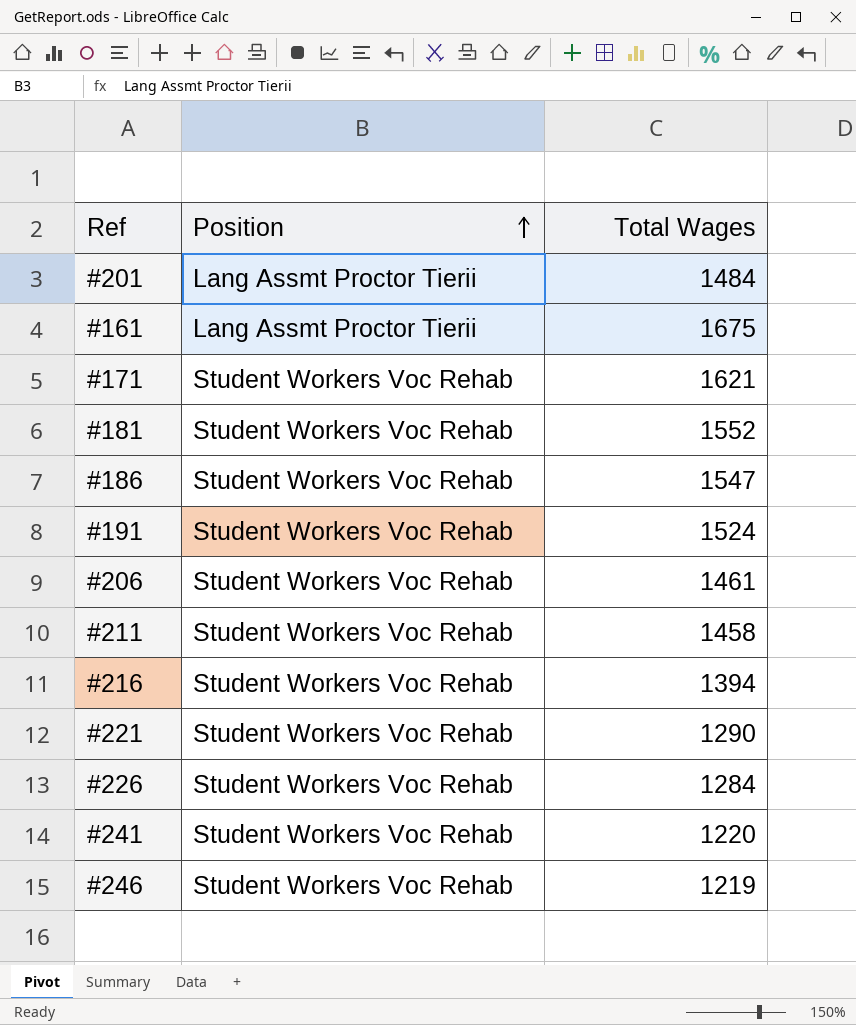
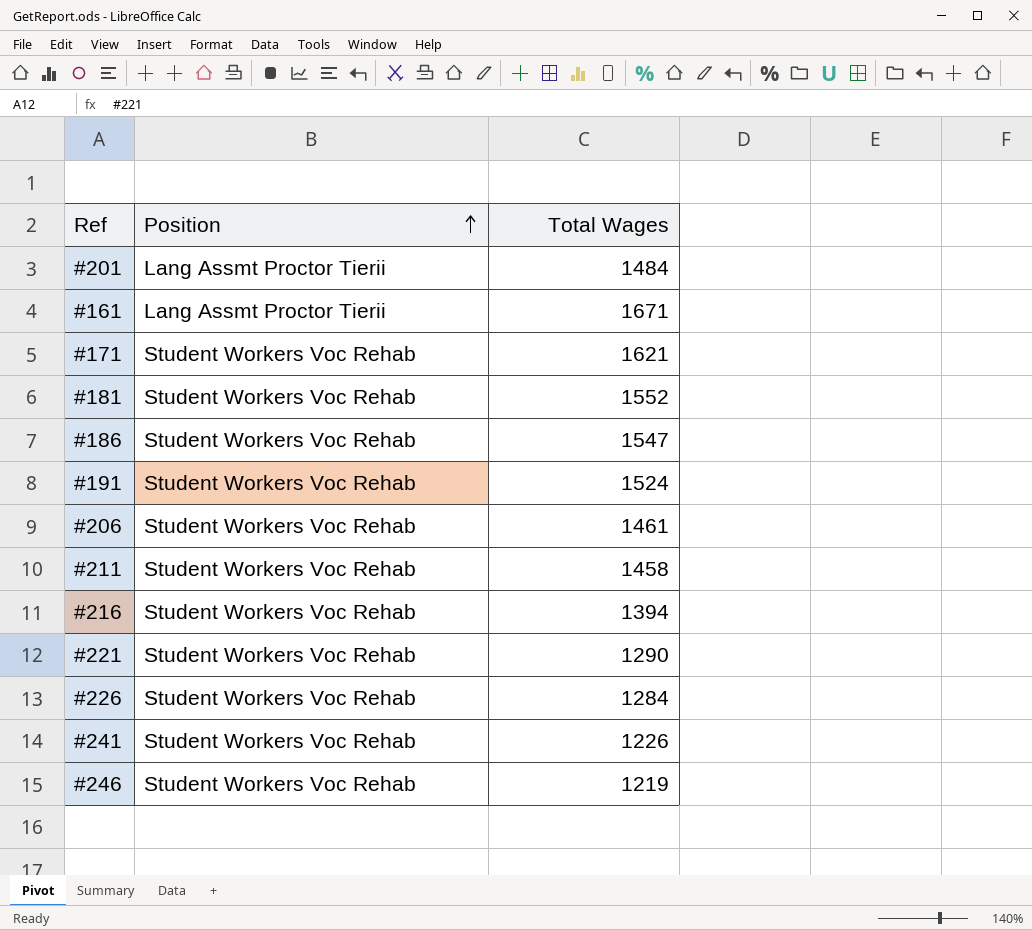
#161 | Total Wages: 1675 -> 1671
#241 | Total Wages: 1220 -> 1226

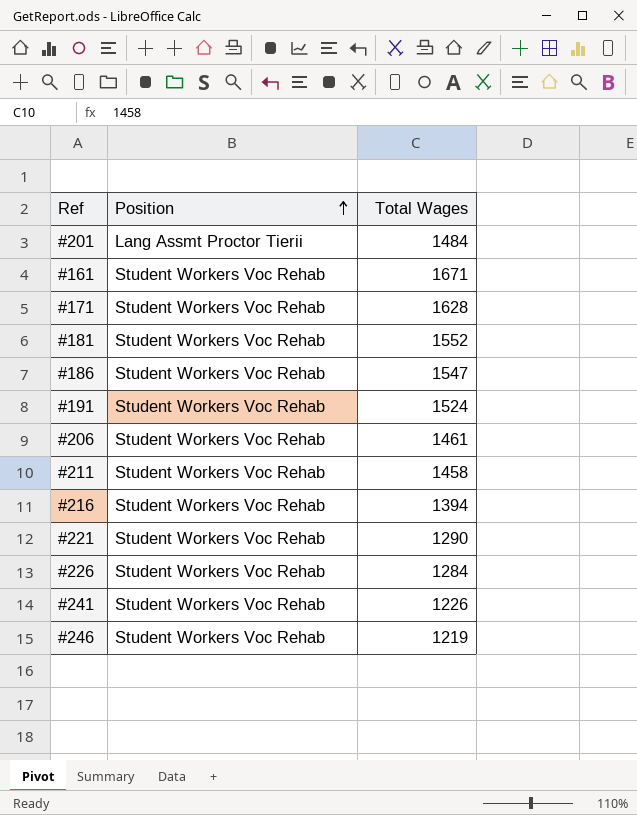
#161 | Position: Lang Assmt Proctor Tierii -> Student Workers Voc Rehab
#171 | Total Wages: 1621 -> 1628

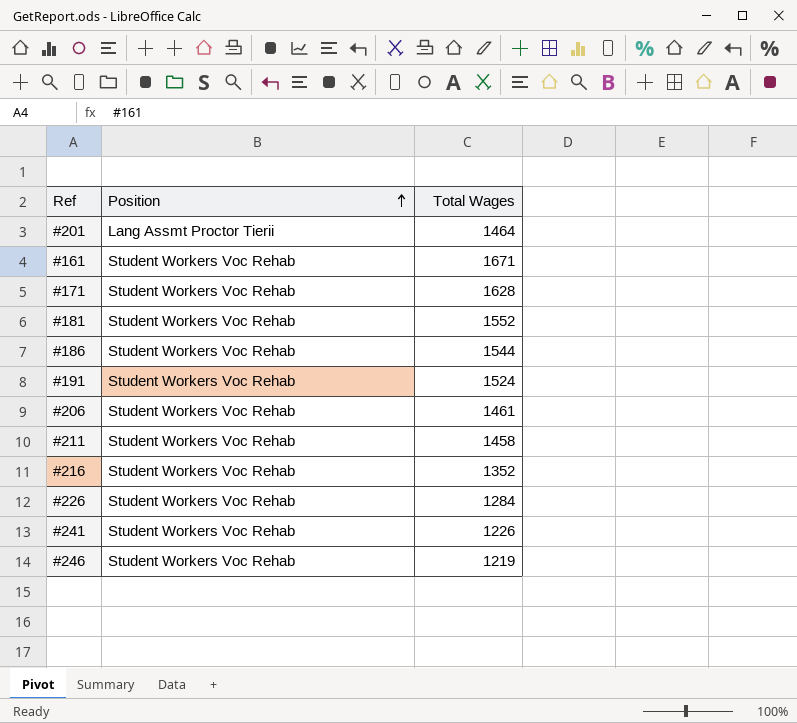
row #221: Student Workers Voc Rehab | 1290 -> none
#201 | Total Wages: 1484 -> 1464
#186 | Total Wages: 1547 -> 1544
#216 | Total Wages: 1394 -> 1352

